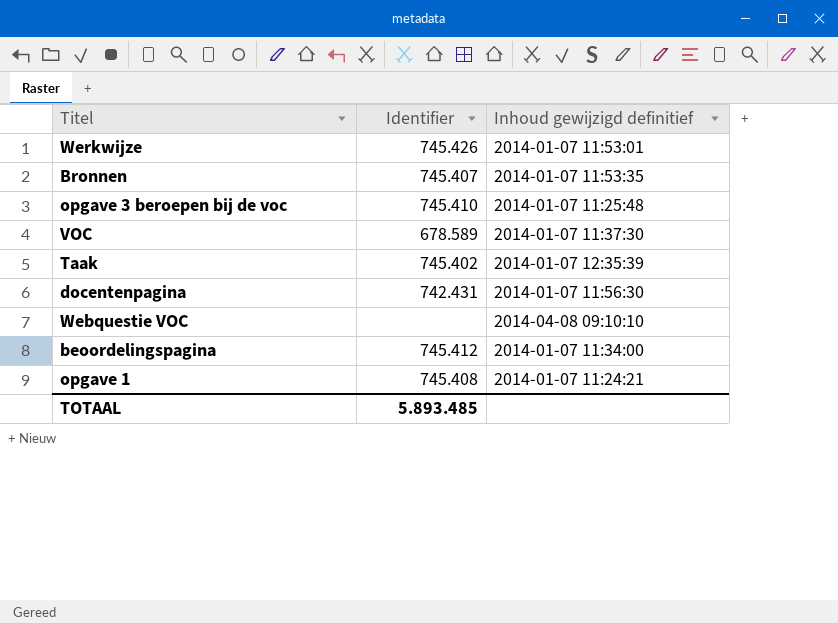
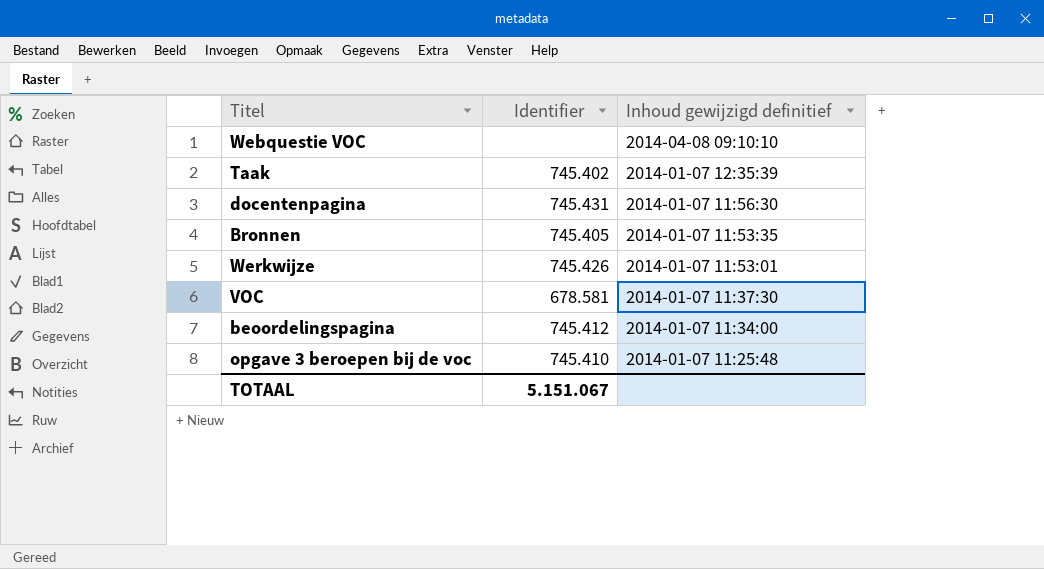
row order: none -> Inhoud gewijzigd definitief descending
row opgave 1: 745.408 | 2014-01-07 11:24:21 -> none
docentenpagina | Identifier: 742.431 -> 745.431
Bronnen | Identifier: 745.407 -> 745.405
VOC | Identifier: 678.589 -> 678.581
TOTAAL | Identifier: 5.893.485 -> 5.151.067

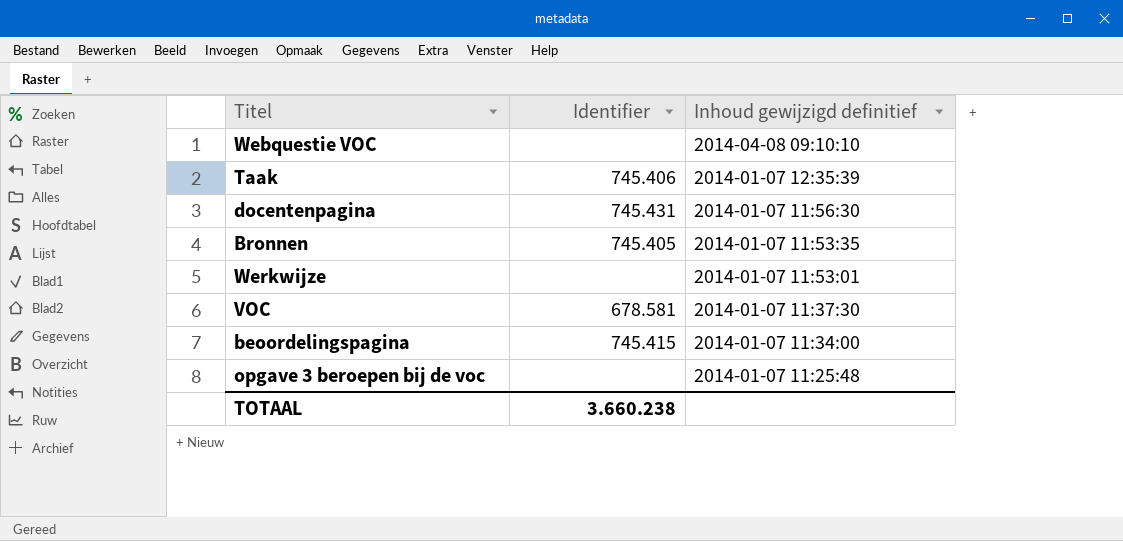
Taak | Identifier: 745.402 -> 745.406
Werkwijze | Identifier: 745.426 -> none
beoordelingspagina | Identifier: 745.412 -> 745.415
opgave 3 beroepen bij de voc | Identifier: 745.410 -> none
TOTAAL | Identifier: 5.151.067 -> 3.660.238

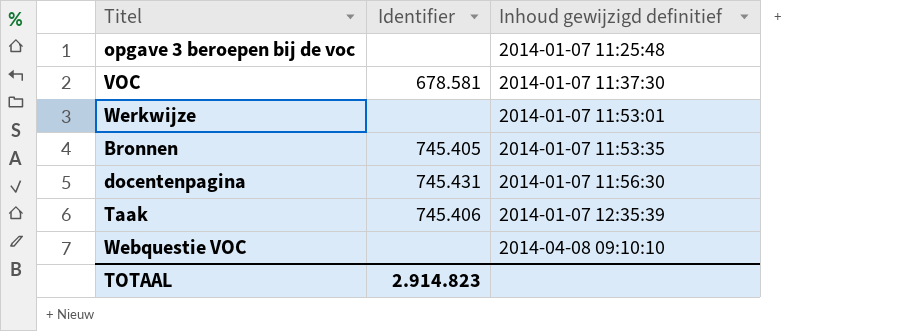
row order: Inhoud gewijzigd definitief descending -> Inhoud gewijzigd definitief ascending
row beoordelingspagina: 745.415 | 2014-01-07 11:34:00 -> none
TOTAAL | Identifier: 3.660.238 -> 2.914.823

